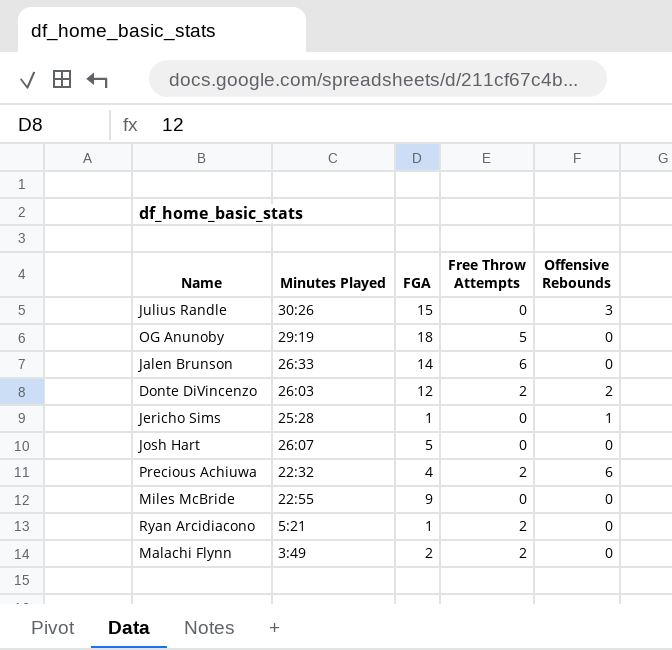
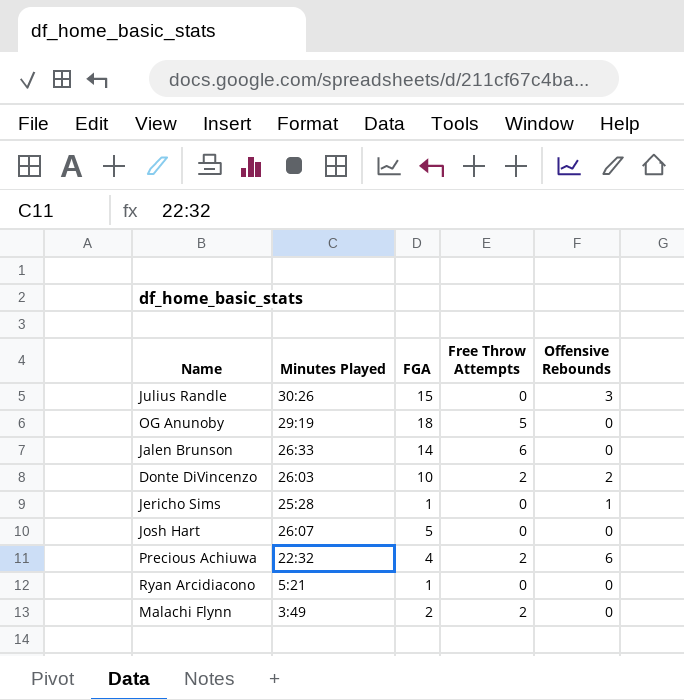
row Miles McBride: 22:55 | 9 | 0 | 0 -> none
Donte DiVincenzo | FGA: 12 -> 10
Ryan Arcidiacono | Free Throw Attempts: 2 -> 0

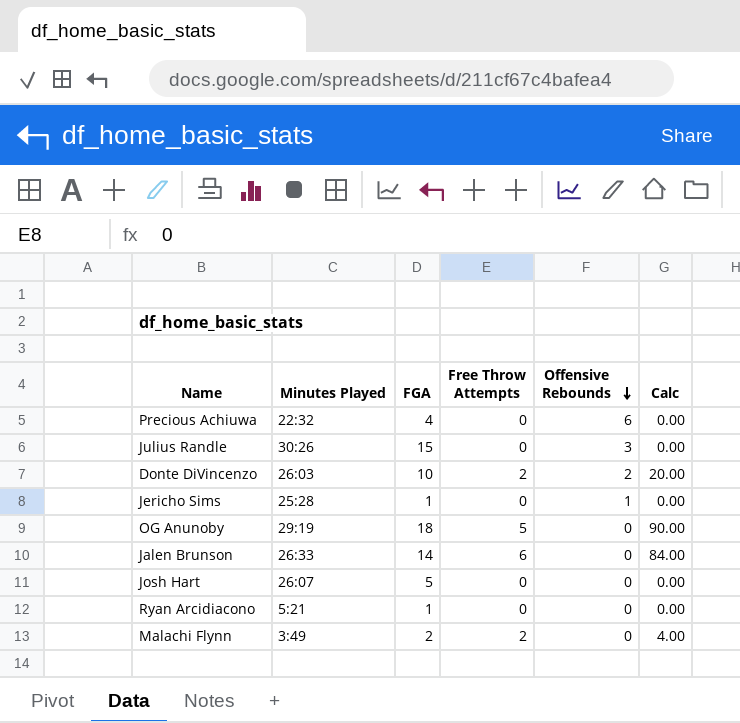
row order: none -> Offensive Rebounds descending
column Calc | formula: none -> [FGA] * [Free Throw Attempts]
Precious Achiuwa | Free Throw Attempts: 2 -> 0

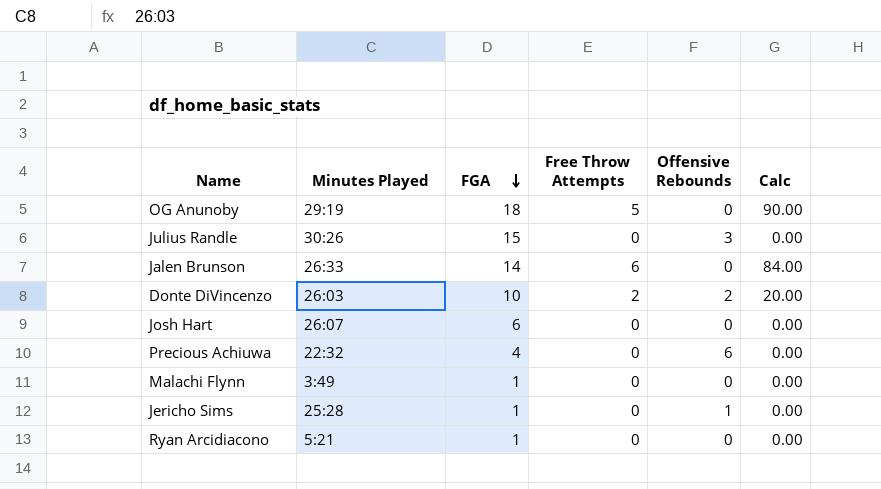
row order: Offensive Rebounds descending -> FGA descending
Josh Hart | FGA: 5 -> 6
Malachi Flynn | FGA: 2 -> 1
Malachi Flynn | Free Throw Attempts: 2 -> 0
Malachi Flynn | Calc: 4.00 -> 0.00

